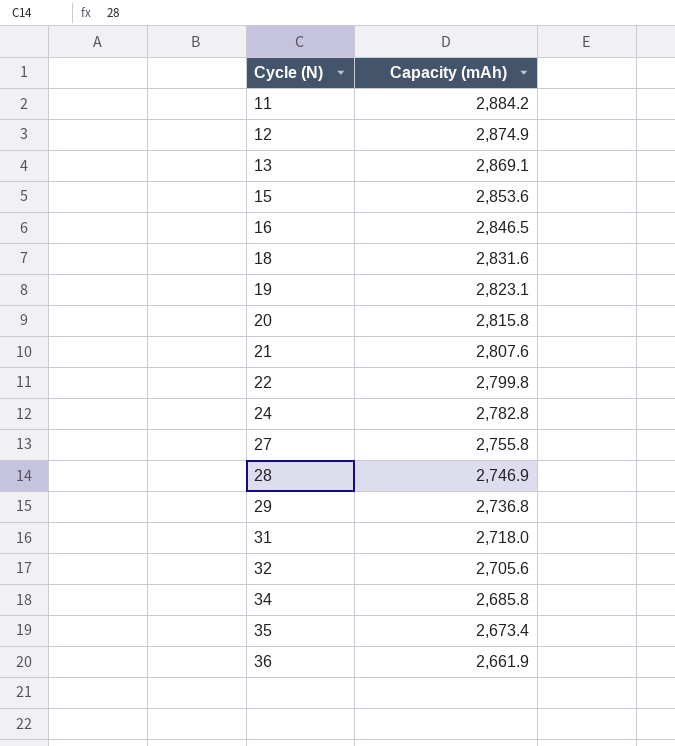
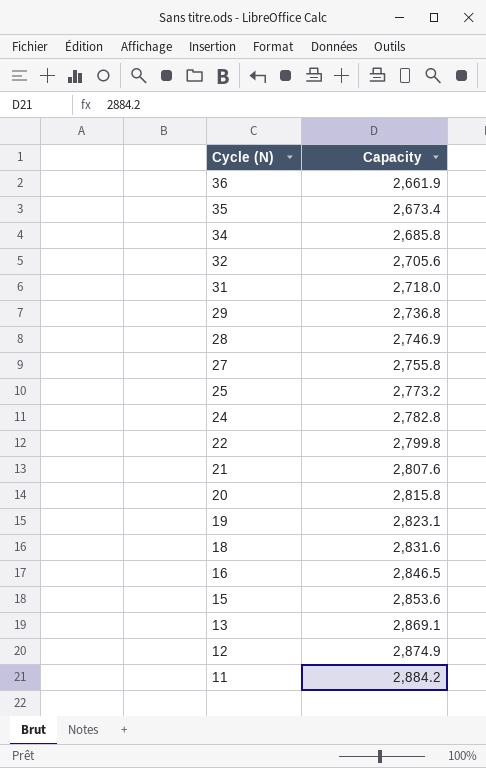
row order: Cycle (N) ascending -> Cycle (N) descending
column name: Capacity (mAh) -> Capacity
row 25: none -> 2,773.2

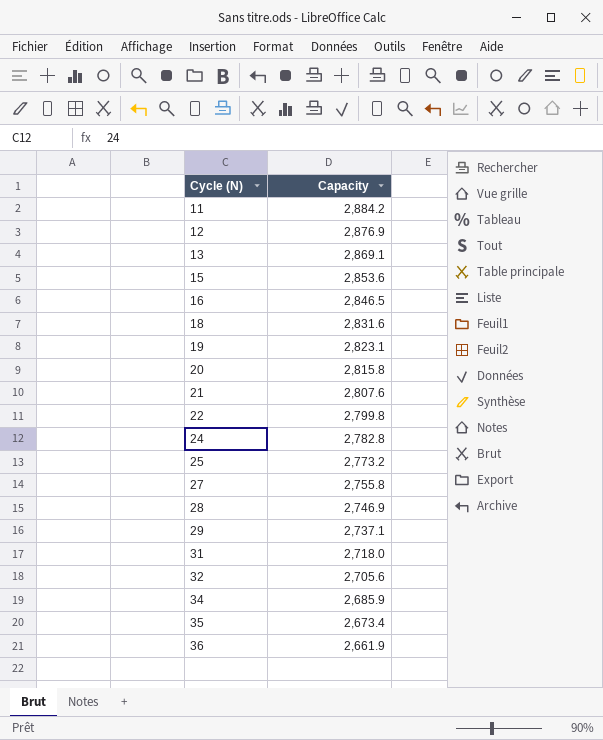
row order: Cycle (N) descending -> Cycle (N) ascending
12 | Capacity: 2,874.9 -> 2,876.9
29 | Capacity: 2,736.8 -> 2,737.1
34 | Capacity: 2,685.8 -> 2,685.9

